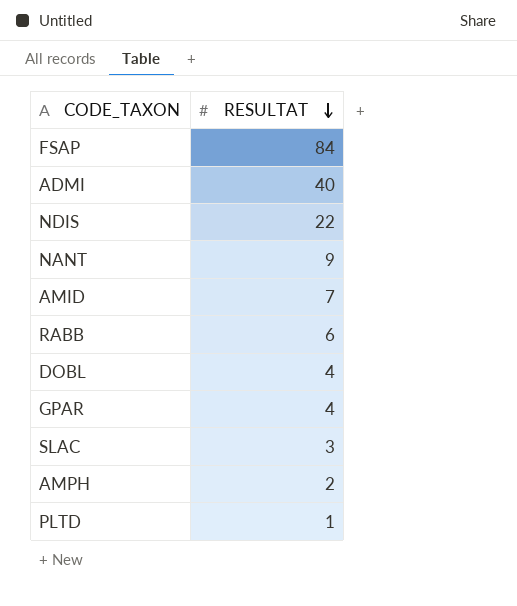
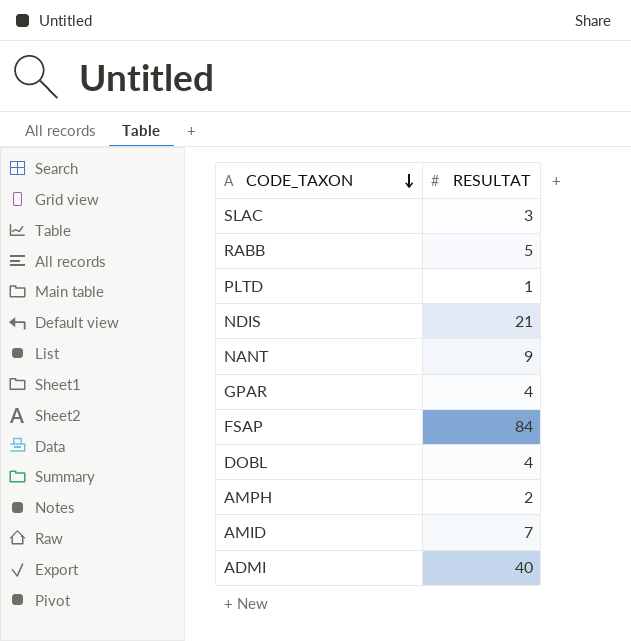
row order: RESULTAT descending -> CODE_TAXON descending
RABB | RESULTAT: 6 -> 5
NDIS | RESULTAT: 22 -> 21

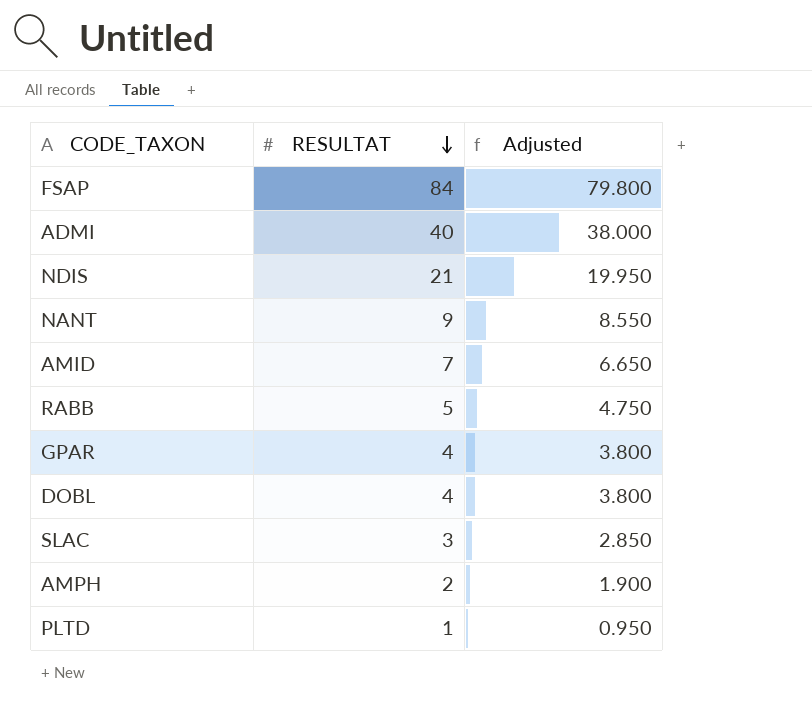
row order: CODE_TAXON descending -> RESULTAT descending
column Adjusted | formula: none -> [RESULTAT] * 0.95

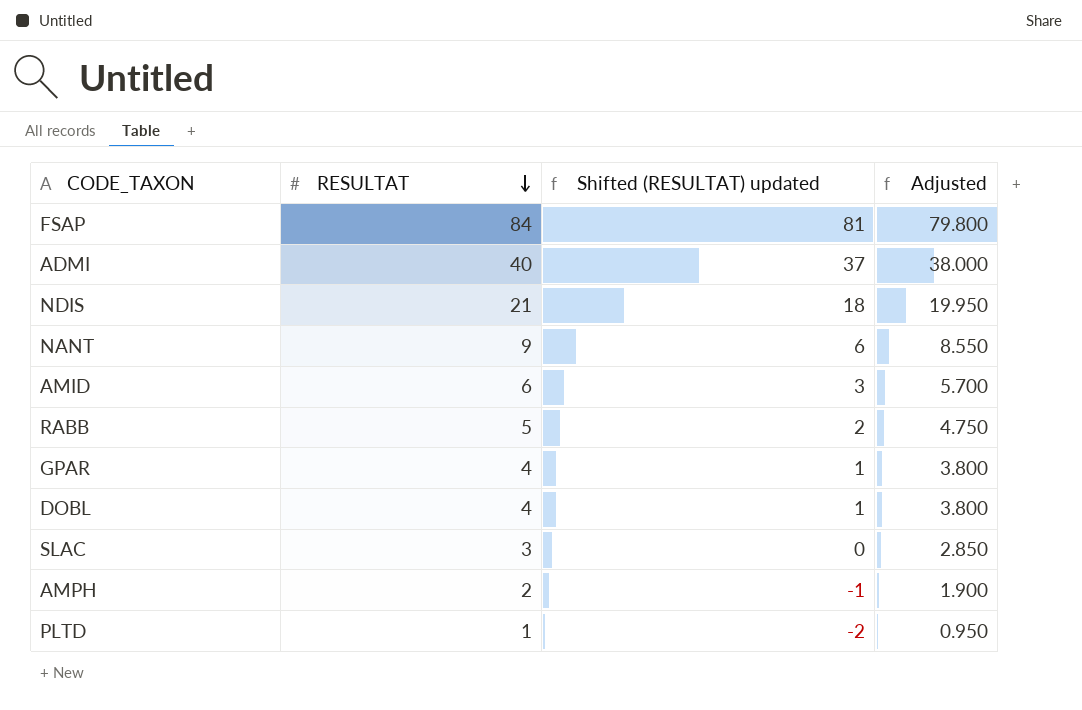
column Shifted (RESULTAT) updated | formula: none -> [RESULTAT] - 3
AMID | RESULTAT: 7 -> 6
AMID | Adjusted: 6.650 -> 5.700

